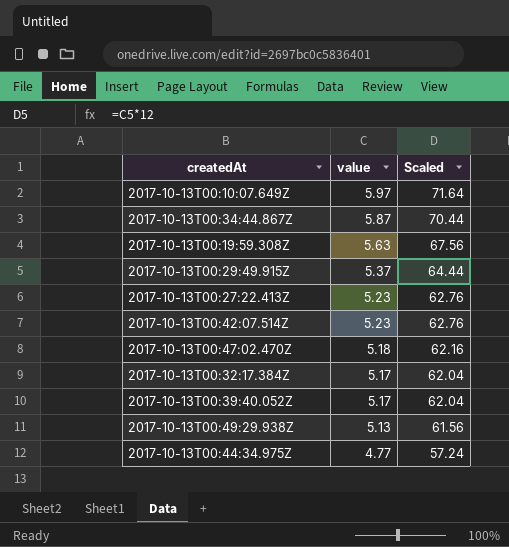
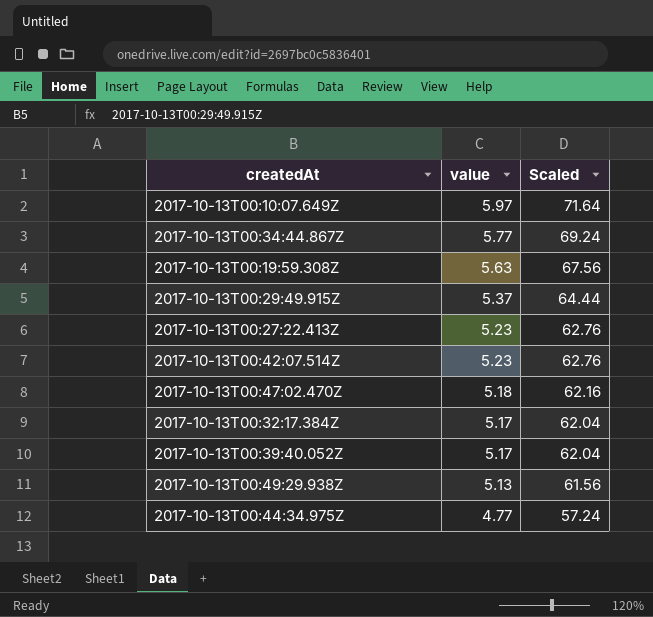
2017-10-13T00:34:44.867Z | value: 5.87 -> 5.77
2017-10-13T00:34:44.867Z | Scaled: 70.44 -> 69.24

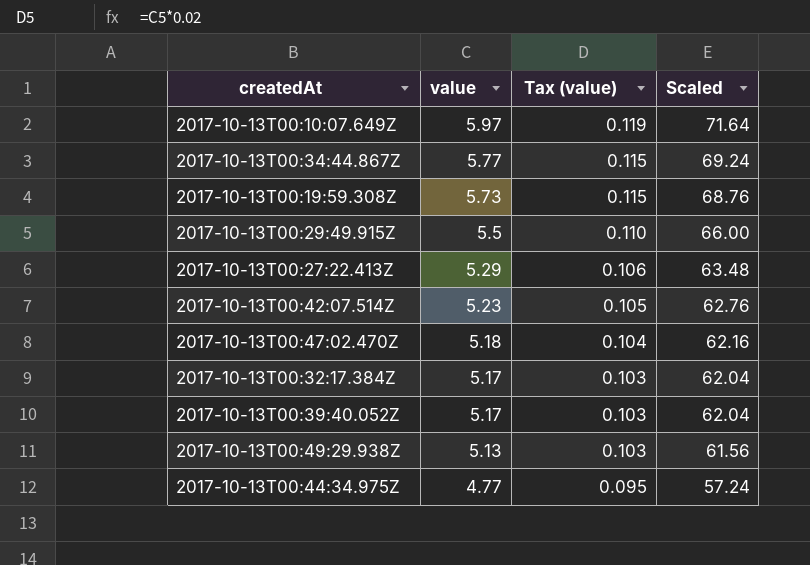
column Tax (value) | formula: none -> [value] * 0.02
2017-10-13T00:19:59.308Z | value: 5.63 -> 5.73
2017-10-13T00:19:59.308Z | Scaled: 67.56 -> 68.76
2017-10-13T00:29:49.915Z | value: 5.37 -> 5.5
2017-10-13T00:29:49.915Z | Scaled: 64.44 -> 66.00
2017-10-13T00:27:22.413Z | value: 5.23 -> 5.29
2017-10-13T00:27:22.413Z | Scaled: 62.76 -> 63.48

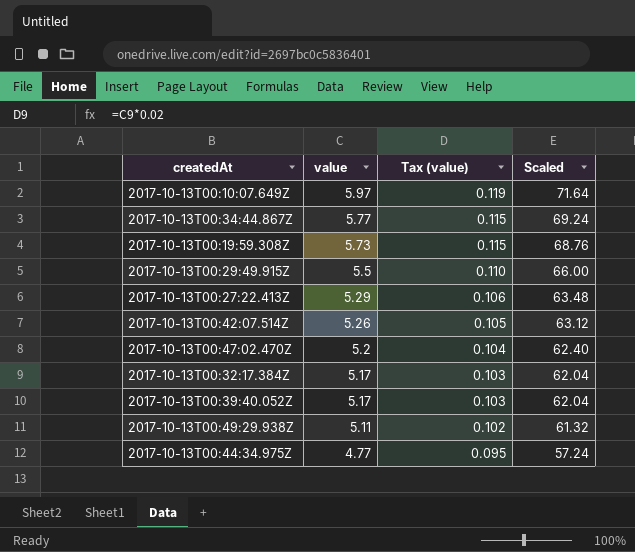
2017-10-13T00:42:07.514Z | value: 5.23 -> 5.26
2017-10-13T00:42:07.514Z | Scaled: 62.76 -> 63.12
2017-10-13T00:47:02.470Z | value: 5.18 -> 5.2
2017-10-13T00:47:02.470Z | Scaled: 62.16 -> 62.40
2017-10-13T00:49:29.938Z | value: 5.13 -> 5.11
2017-10-13T00:49:29.938Z | Tax (value): 0.103 -> 0.102
2017-10-13T00:49:29.938Z | Scaled: 61.56 -> 61.32

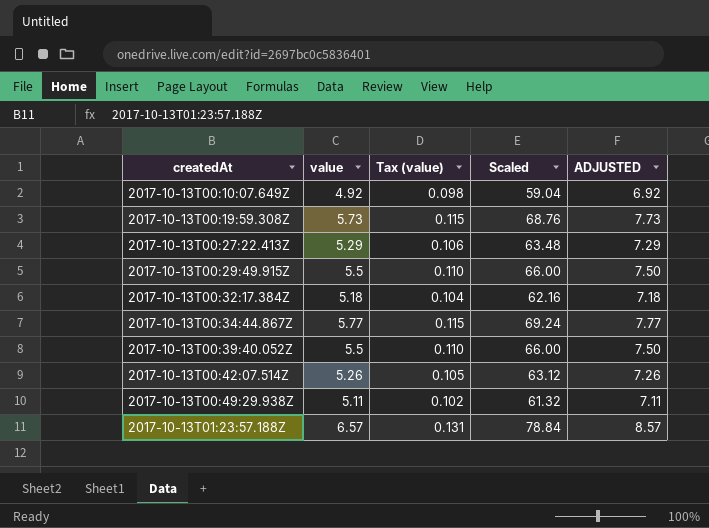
row order: value descending -> createdAt ascending
column ADJUSTED | formula: none -> [value] + 2
row 2017-10-13T00:47:02.470Z: 5.2 | 0.104 | 62.40 -> none
row 2017-10-13T00:44:34.975Z: 4.77 | 0.095 | 57.24 -> none
2017-10-13T00:10:07.649Z | value: 5.97 -> 4.92
2017-10-13T00:10:07.649Z | Tax (value): 0.119 -> 0.098
2017-10-13T00:10:07.649Z | Scaled: 71.64 -> 59.04
2017-10-13T00:32:17.384Z | value: 5.17 -> 5.18
2017-10-13T00:32:17.384Z | Tax (value): 0.103 -> 0.104
2017-10-13T00:32:17.384Z | Scaled: 62.04 -> 62.16
2017-10-13T00:39:40.052Z | value: 5.17 -> 5.5
2017-10-13T00:39:40.052Z | Tax (value): 0.103 -> 0.110
2017-10-13T00:39:40.052Z | Scaled: 62.04 -> 66.00
row 2017-10-13T01:23:57.188Z: none -> 6.57 | 0.131 | 78.84 | 8.57

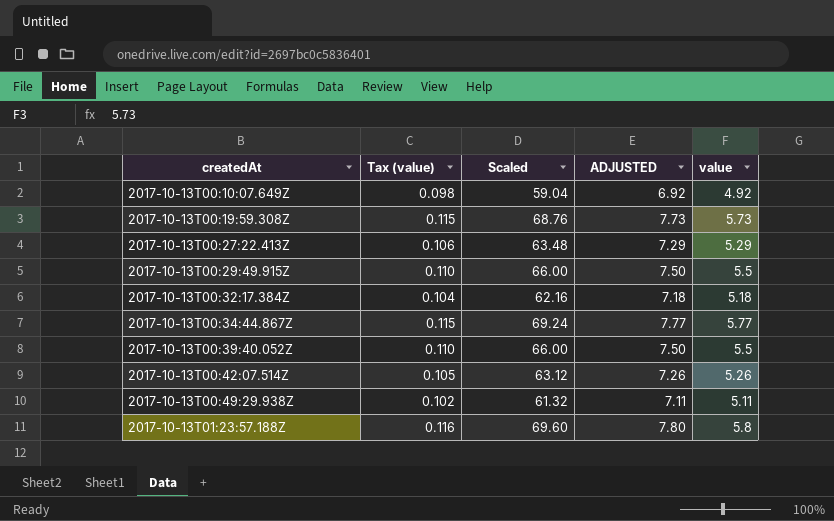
column value | position: 2 -> 5
2017-10-13T01:23:57.188Z | Tax (value): 0.131 -> 0.116
2017-10-13T01:23:57.188Z | Scaled: 78.84 -> 69.60
2017-10-13T01:23:57.188Z | ADJUSTED: 8.57 -> 7.80
2017-10-13T01:23:57.188Z | value: 6.57 -> 5.8

